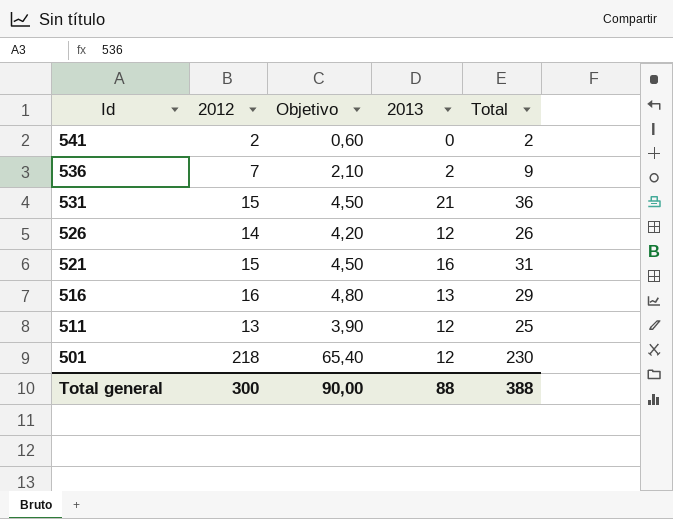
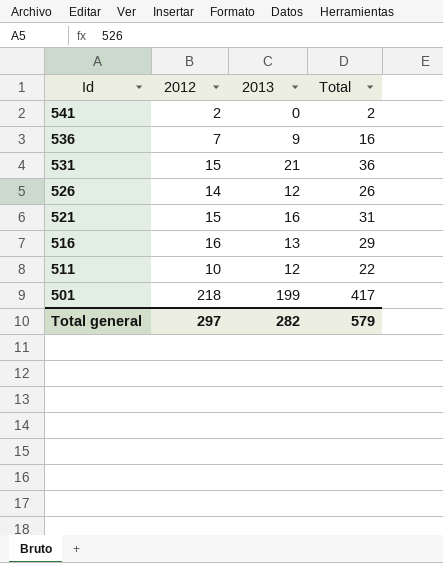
column Objetivo | formula: [2012] * 0,3 -> none
536 | 2013: 2 -> 9
536 | Total: 9 -> 16
511 | 2012: 13 -> 10
511 | Total: 25 -> 22
501 | 2013: 12 -> 199
501 | Total: 230 -> 417
Total general | 2012: 300 -> 297
Total general | 2013: 88 -> 282
Total general | Total: 388 -> 579

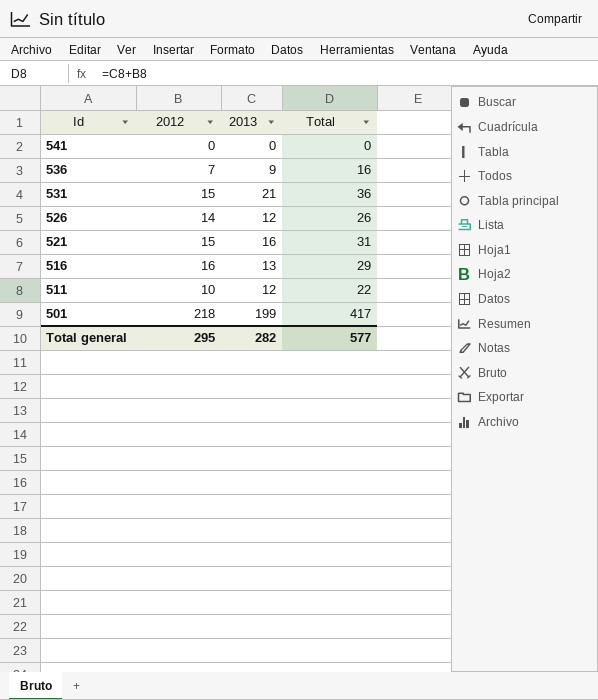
541 | 2012: 2 -> 0
541 | Total: 2 -> 0
Total general | 2012: 297 -> 295
Total general | Total: 579 -> 577

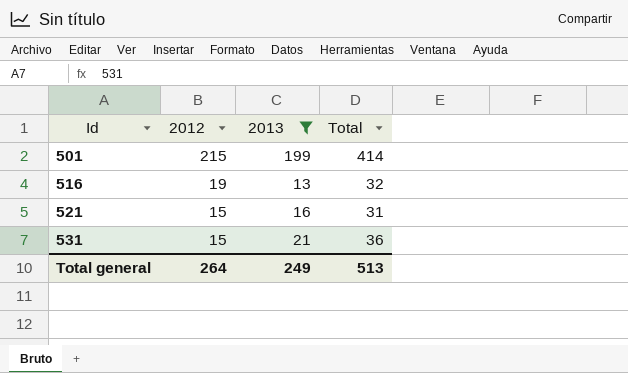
filter: none -> 2013 >= 13
row order: Id descending -> Id ascending
501 | 2012: 218 -> 215
501 | Total: 417 -> 414
516 | 2012: 16 -> 19
516 | Total: 29 -> 32
Total general | 2012: 295 -> 264
Total general | 2013: 282 -> 249
Total general | Total: 577 -> 513

